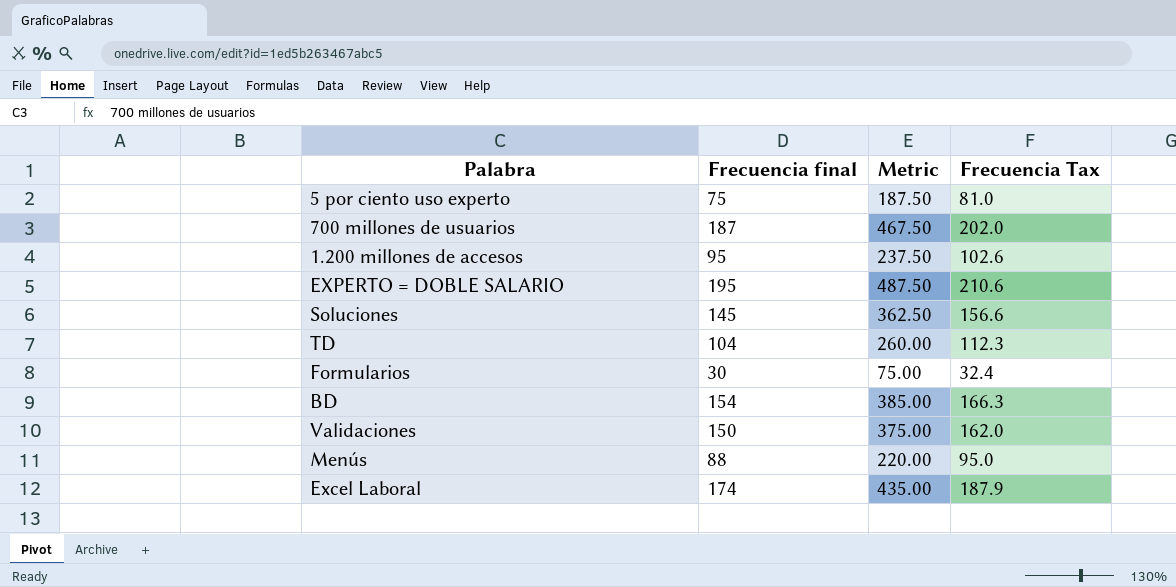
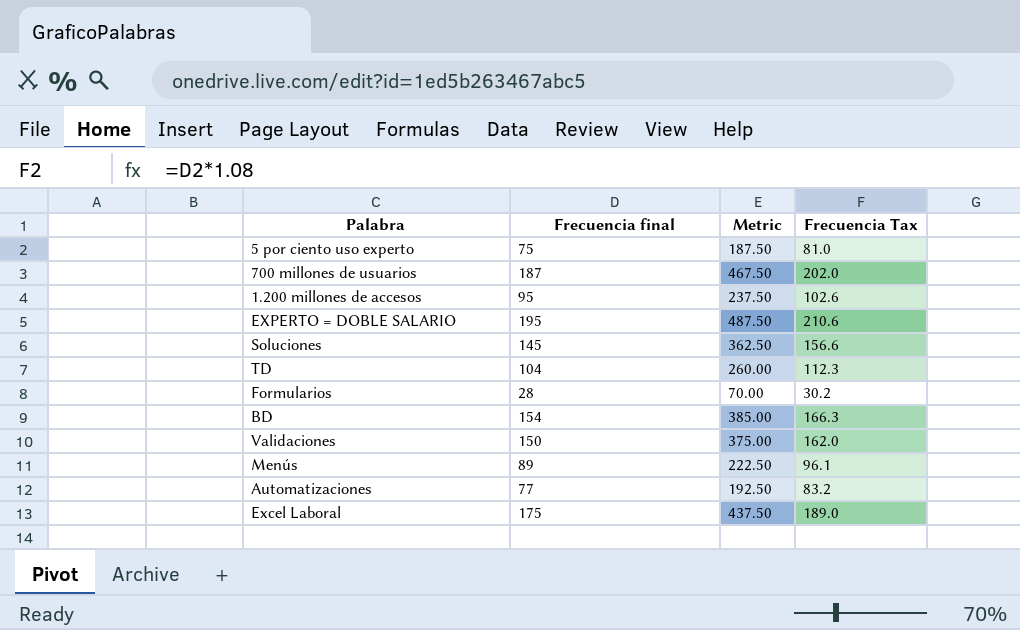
Formularios | Frecuencia final: 30 -> 28
Formularios | Metric: 75.00 -> 70.00
Formularios | Frecuencia Tax: 32.4 -> 30.2
Menús | Frecuencia final: 88 -> 89
Menús | Metric: 220.00 -> 222.50
Menús | Frecuencia Tax: 95.0 -> 96.1
row Automatizaciones: none -> 77 | 192.50 | 83.2
Excel Laboral | Frecuencia final: 174 -> 175
Excel Laboral | Metric: 435.00 -> 437.50
Excel Laboral | Frecuencia Tax: 187.9 -> 189.0

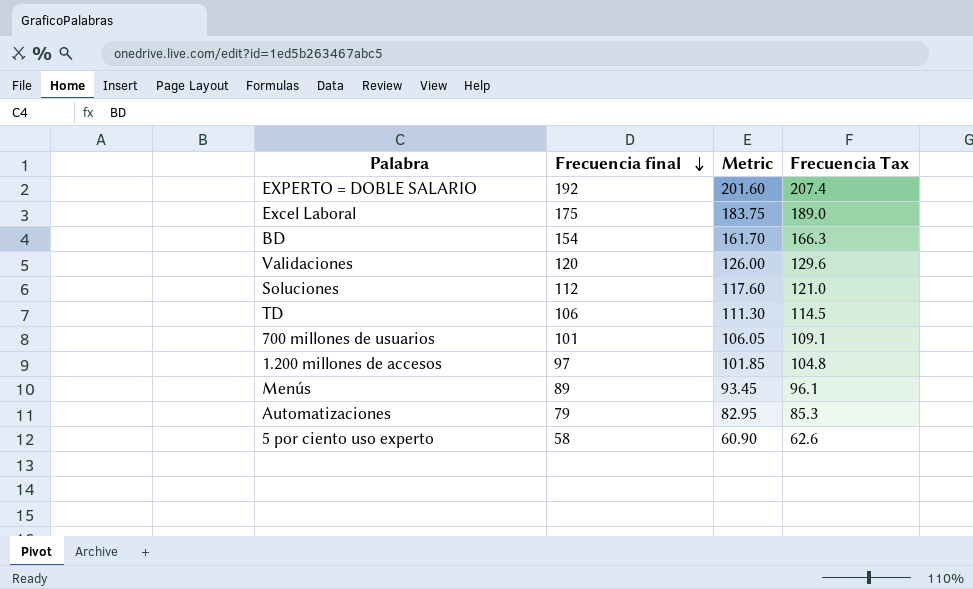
row order: none -> Frecuencia final descending
column Metric | formula: [Frecuencia final] * 2.5 -> [Frecuencia final] * 1.05
row Formularios: 28 | 70.00 | 30.2 -> none
EXPERTO = DOBLE SALARIO | Frecuencia final: 195 -> 192
EXPERTO = DOBLE SALARIO | Frecuencia Tax: 210.6 -> 207.4
Validaciones | Frecuencia final: 150 -> 120
Validaciones | Frecuencia Tax: 162.0 -> 129.6
Soluciones | Frecuencia final: 145 -> 112
Soluciones | Frecuencia Tax: 156.6 -> 121.0
TD | Frecuencia final: 104 -> 106
TD | Frecuencia Tax: 112.3 -> 114.5
700 millones de usuarios | Frecuencia final: 187 -> 101
700 millones de usuarios | Frecuencia Tax: 202.0 -> 109.1
1.200 millones de accesos | Frecuencia final: 95 -> 97
1.200 millones de accesos | Frecuencia Tax: 102.6 -> 104.8
Automatizaciones | Frecuencia final: 77 -> 79
Automatizaciones | Frecuencia Tax: 83.2 -> 85.3
5 por ciento uso experto | Frecuencia final: 75 -> 58
5 por ciento uso experto | Frecuencia Tax: 81.0 -> 62.6

